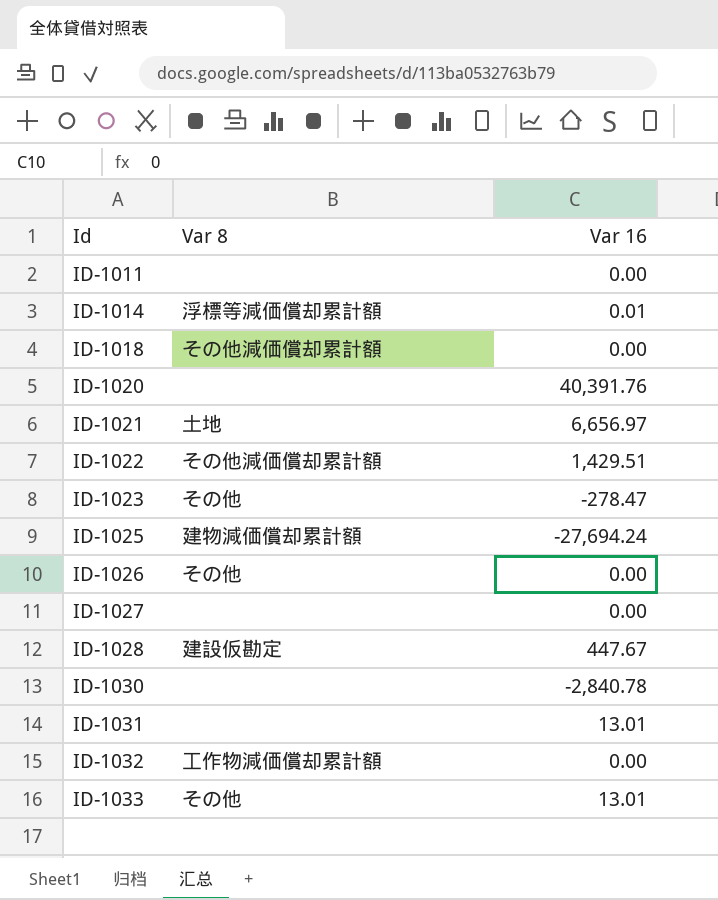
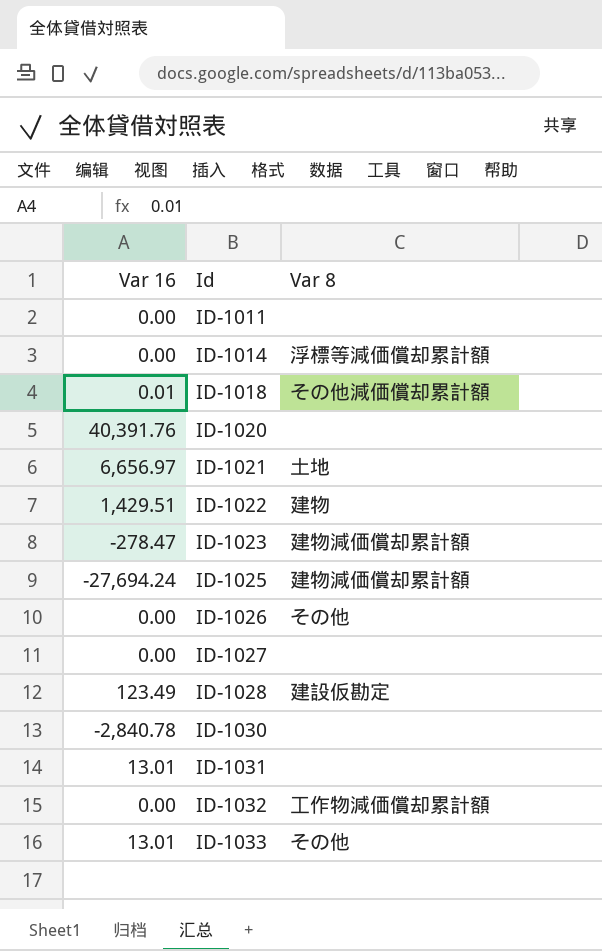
column Var 16 | position: 3 -> 1
ID-1014 | Var 16: 0.01 -> 0.00
ID-1018 | Var 16: 0.00 -> 0.01
ID-1022 | Var 8: その他減価償却累計額 -> 建物
ID-1023 | Var 8: その他 -> 建物減価償却累計額
ID-1028 | Var 16: 447.67 -> 123.49

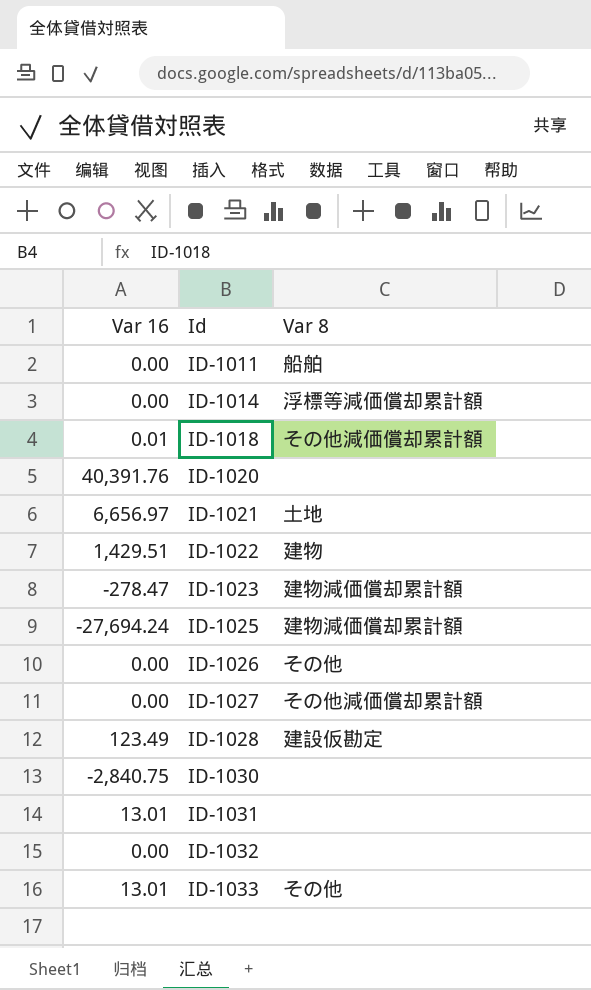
ID-1011 | Var 8: none -> 船舶
ID-1027 | Var 8: none -> その他減価償却累計額
ID-1030 | Var 16: -2,840.78 -> -2,840.75
ID-1032 | Var 8: 工作物減価償却累計額 -> none

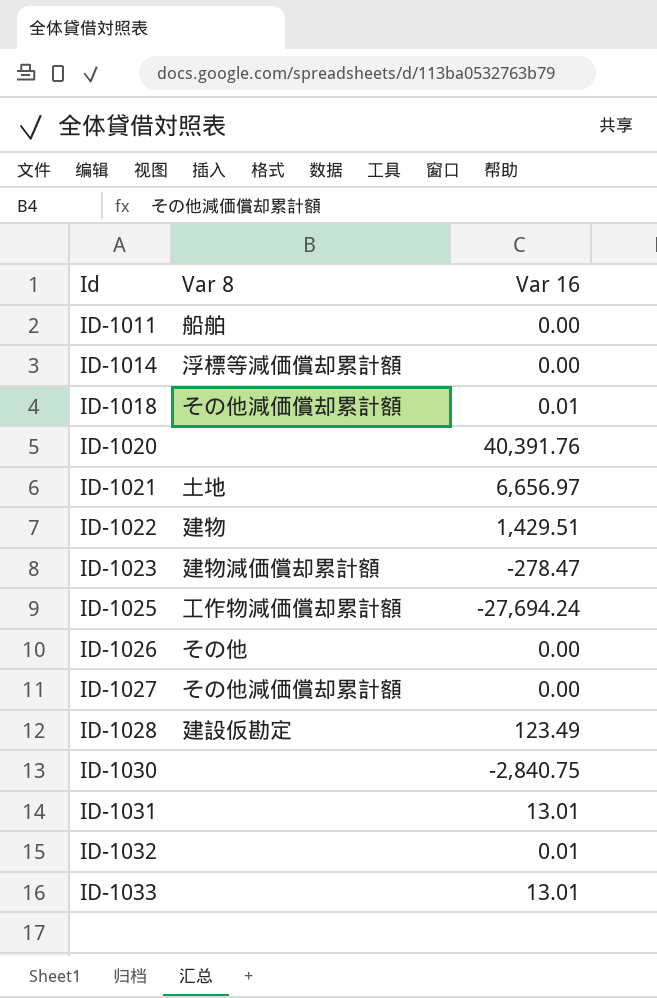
column Var 16 | position: 1 -> 3
ID-1025 | Var 8: 建物減価償却累計額 -> 工作物減価償却累計額
ID-1032 | Var 16: 0.00 -> 0.01
ID-1033 | Var 8: その他 -> none

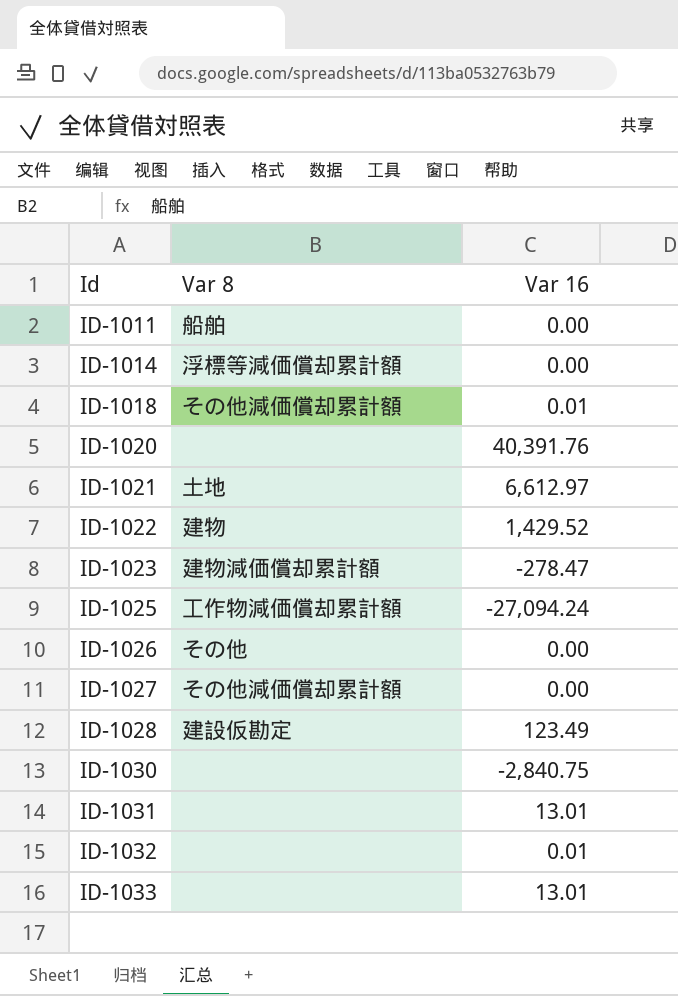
ID-1021 | Var 16: 6,656.97 -> 6,612.97
ID-1022 | Var 16: 1,429.51 -> 1,429.52
ID-1025 | Var 16: -27,694.24 -> -27,094.24

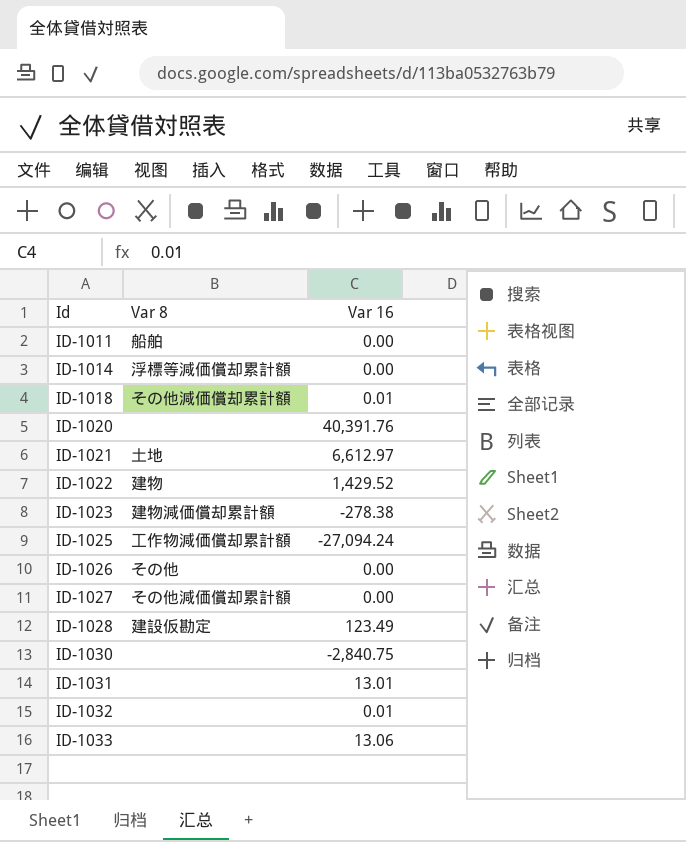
ID-1023 | Var 16: -278.47 -> -278.38
ID-1033 | Var 16: 13.01 -> 13.06

